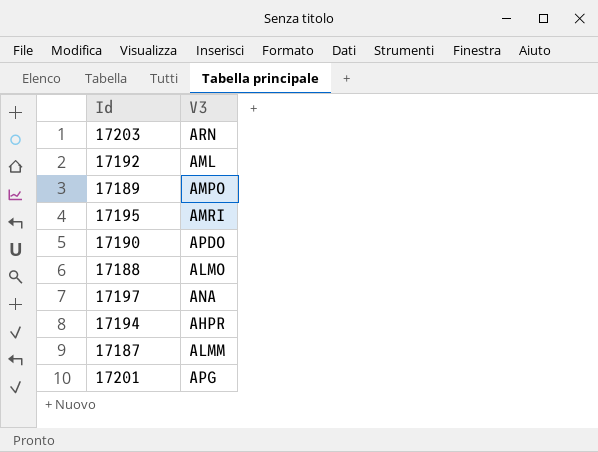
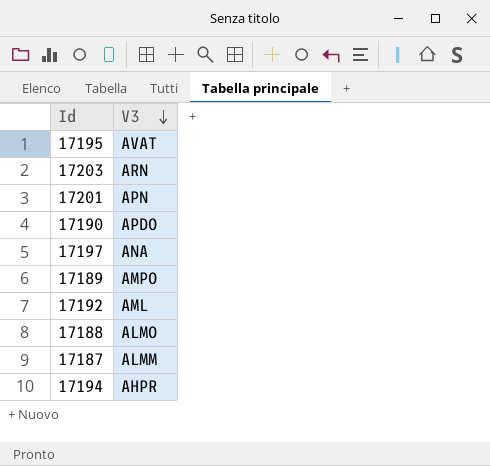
row order: none -> V3 descending
17195 | V3: AMRI -> AVAT
17201 | V3: APG -> APN

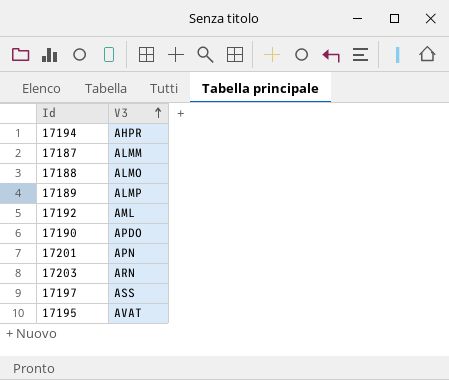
row order: V3 descending -> V3 ascending
17189 | V3: AMPO -> ALMP
17197 | V3: ANA -> ASS

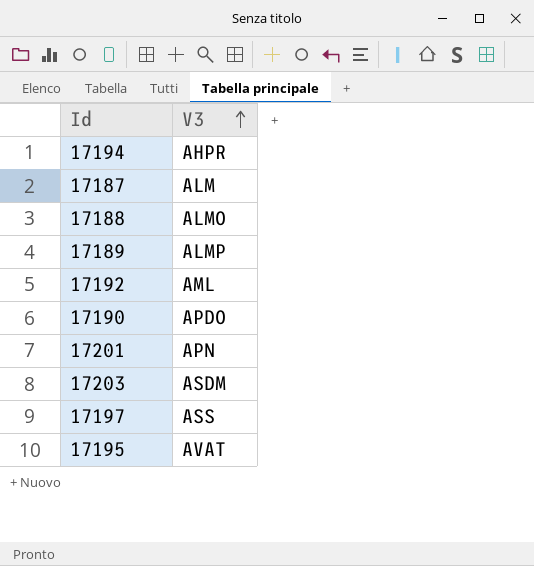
17187 | V3: ALMM -> ALM
17203 | V3: ARN -> ASDM

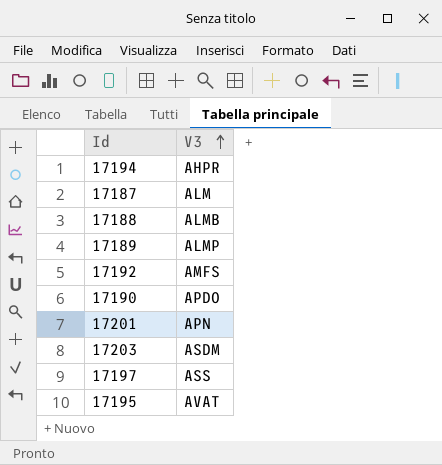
17188 | V3: ALMO -> ALMB
17192 | V3: AML -> AMFS

